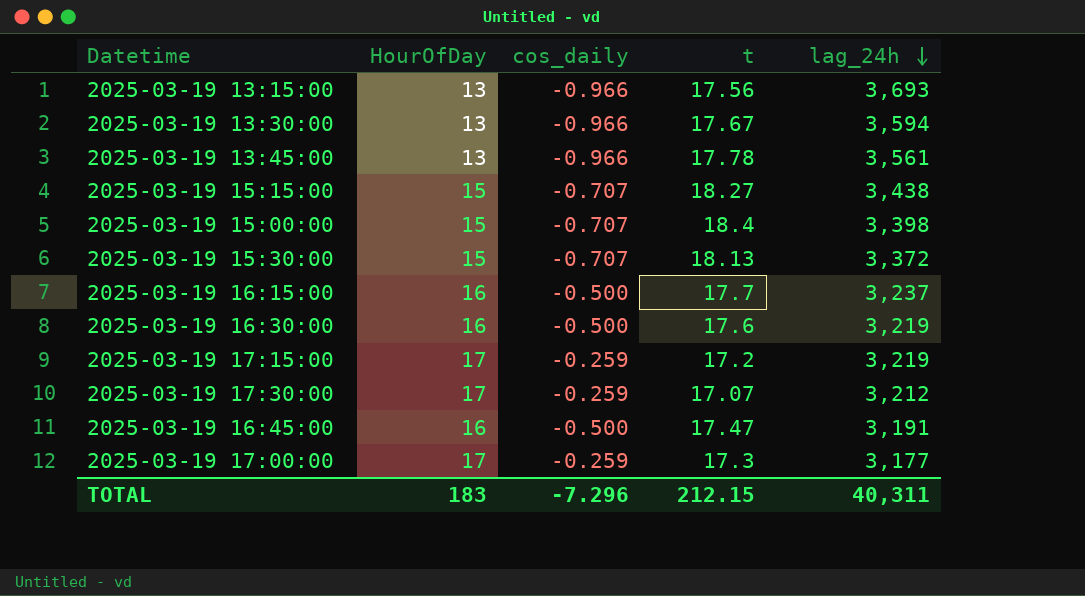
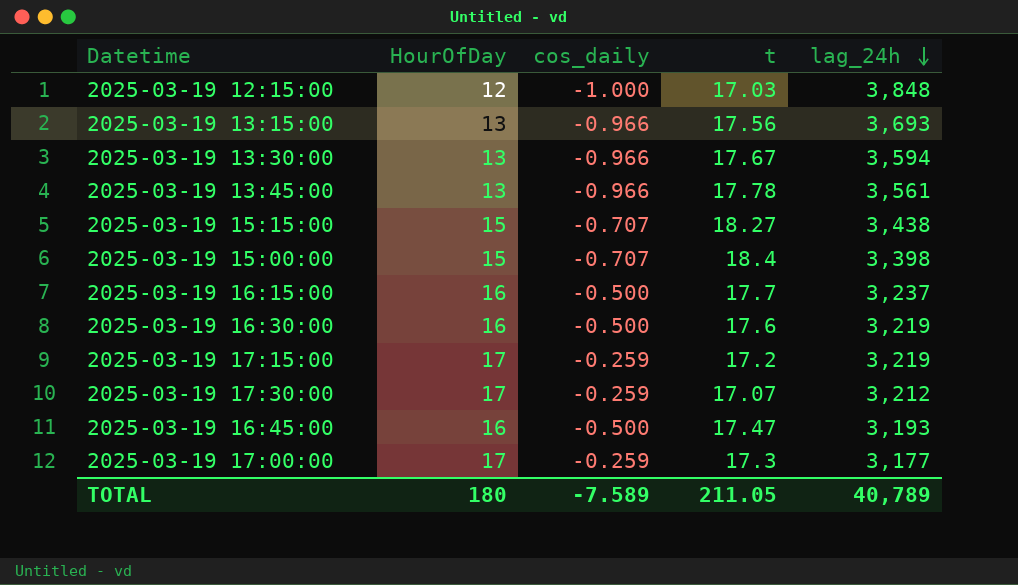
row 2025-03-19 15:30:00: 15 | -0.707 | 18.13 | 3,372 -> none
row 2025-03-19 12:15:00: none -> 12 | -1.000 | 17.03 | 3,848
2025-03-19 16:45:00 | lag_24h: 3,191 -> 3,193
TOTAL | HourOfDay: 183 -> 180
TOTAL | cos_daily: -7.296 -> -7.589
TOTAL | t: 212.15 -> 211.05
TOTAL | lag_24h: 40,311 -> 40,789

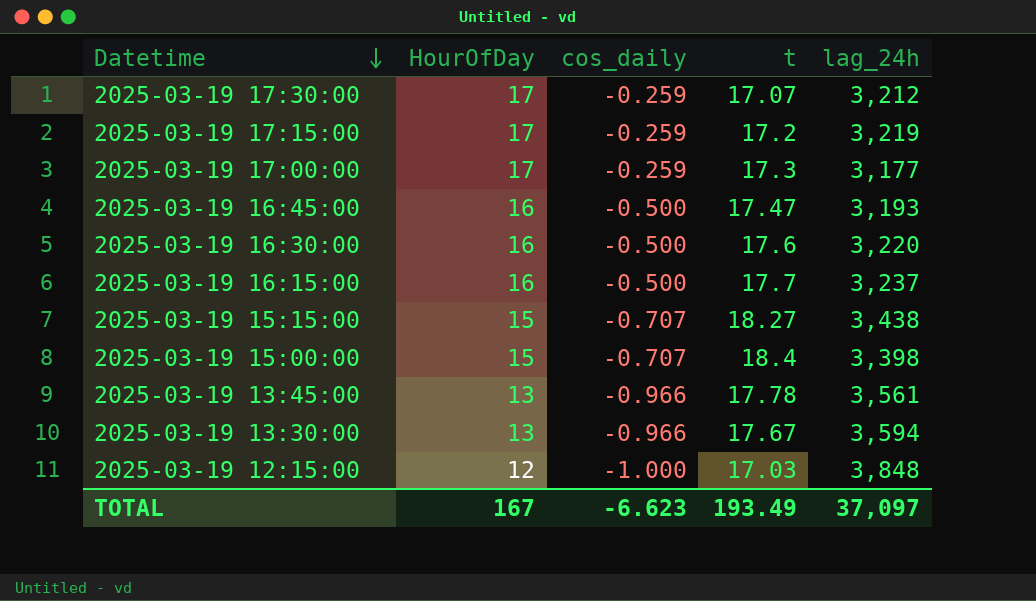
row order: lag_24h descending -> Datetime descending
row 2025-03-19 13:15:00: 13 | -0.966 | 17.56 | 3,693 -> none
2025-03-19 16:30:00 | lag_24h: 3,219 -> 3,220
TOTAL | HourOfDay: 180 -> 167
TOTAL | cos_daily: -7.589 -> -6.623
TOTAL | t: 211.05 -> 193.49
TOTAL | lag_24h: 40,789 -> 37,097

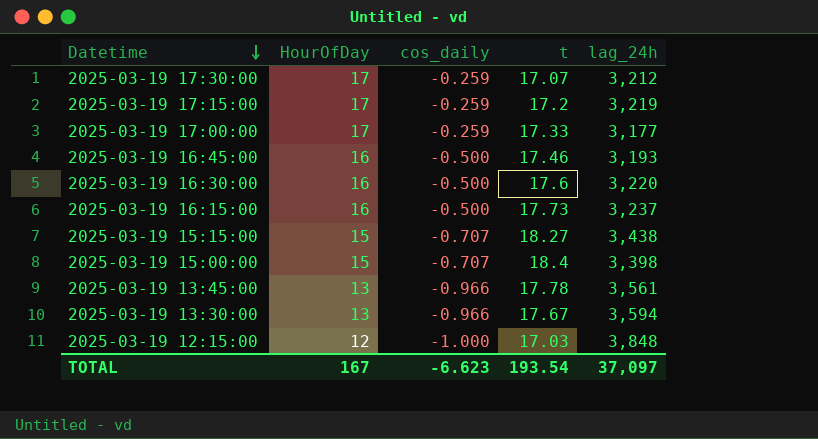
2025-03-19 17:00:00 | t: 17.3 -> 17.33
2025-03-19 16:45:00 | t: 17.47 -> 17.46
2025-03-19 16:15:00 | t: 17.7 -> 17.73
TOTAL | t: 193.49 -> 193.54

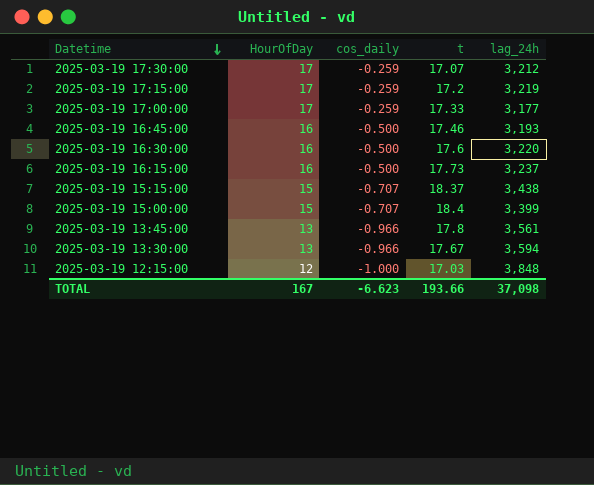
2025-03-19 15:15:00 | t: 18.27 -> 18.37
2025-03-19 15:00:00 | lag_24h: 3,398 -> 3,399
2025-03-19 13:45:00 | t: 17.78 -> 17.8
TOTAL | t: 193.54 -> 193.66
TOTAL | lag_24h: 37,097 -> 37,098

